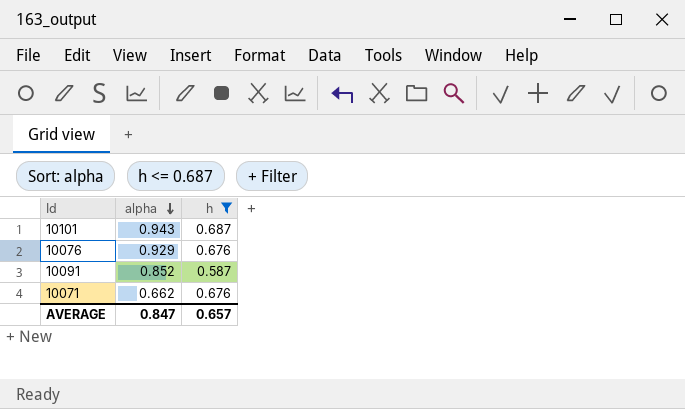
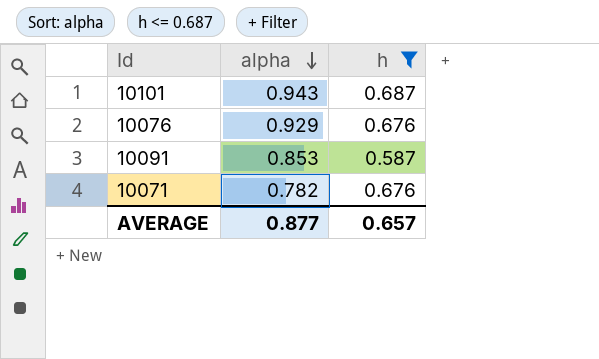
10091 | alpha: 0.852 -> 0.853
10071 | alpha: 0.662 -> 0.782
AVERAGE | alpha: 0.847 -> 0.877

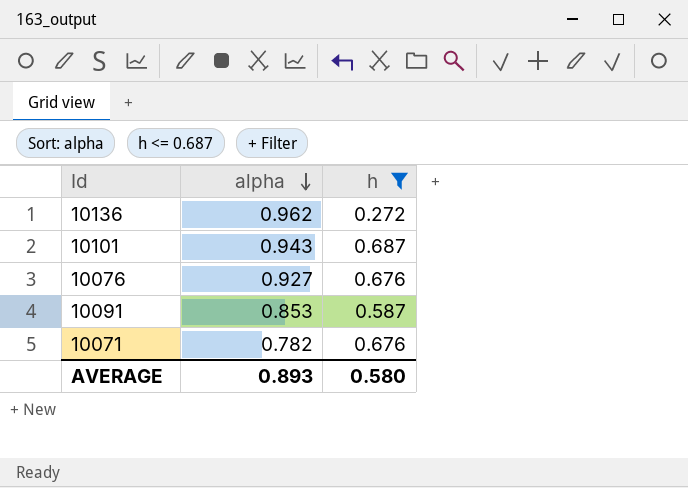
row 10136: none -> 0.962 | 0.272
10076 | alpha: 0.929 -> 0.927
AVERAGE | alpha: 0.877 -> 0.893
AVERAGE | h: 0.657 -> 0.580

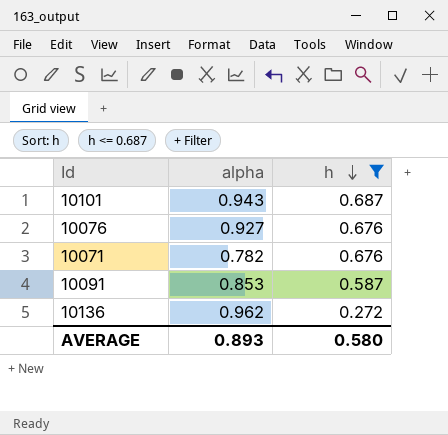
row order: alpha descending -> h descending

